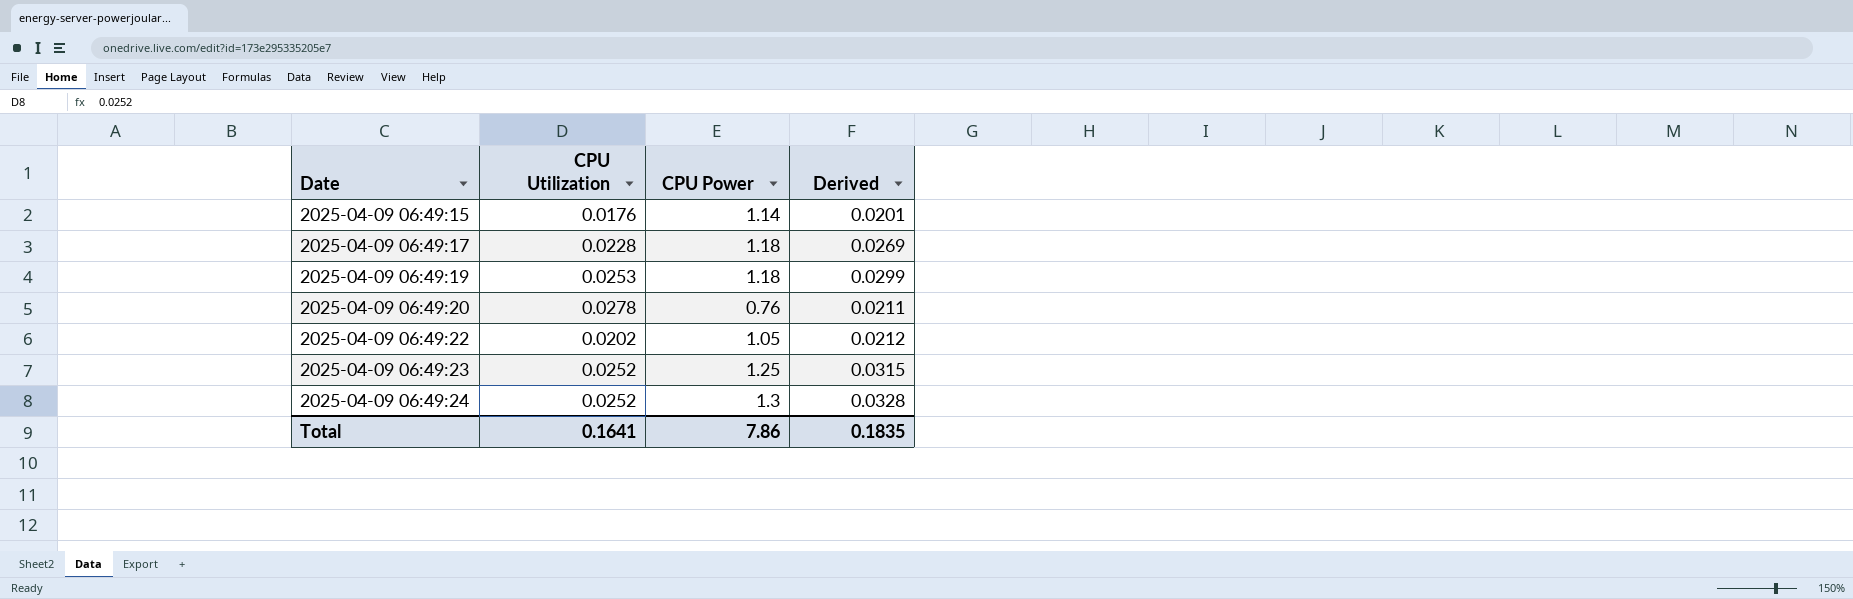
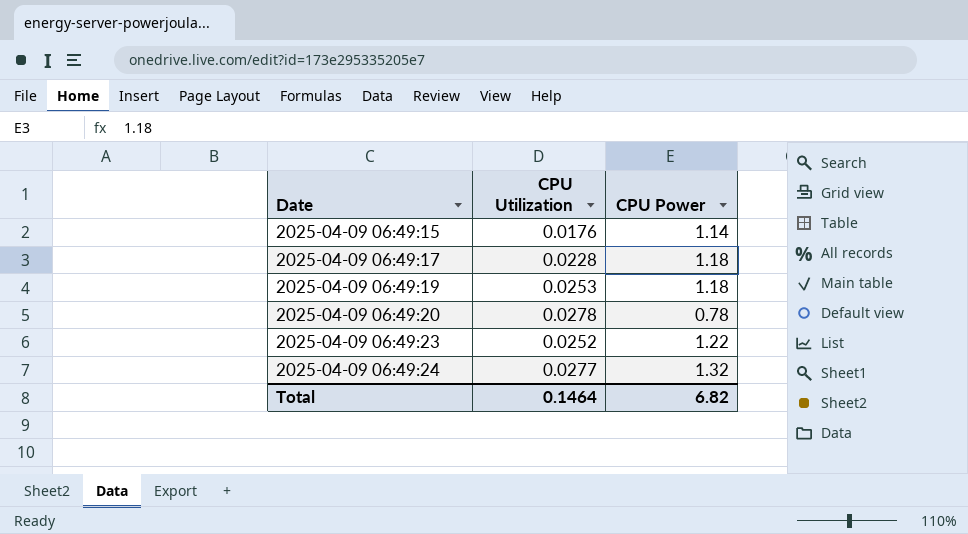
column Derived | formula: [CPU Utilization] * [CPU Power] -> none
row 2025-04-09 06:49:22: 0.0202 | 1.05 | 0.0212 -> none
2025-04-09 06:49:20 | CPU Power: 0.76 -> 0.78
2025-04-09 06:49:23 | CPU Power: 1.25 -> 1.22
2025-04-09 06:49:24 | CPU Utilization: 0.0252 -> 0.0277
2025-04-09 06:49:24 | CPU Power: 1.3 -> 1.32
Total | CPU Utilization: 0.1641 -> 0.1464
Total | CPU Power: 7.86 -> 6.82

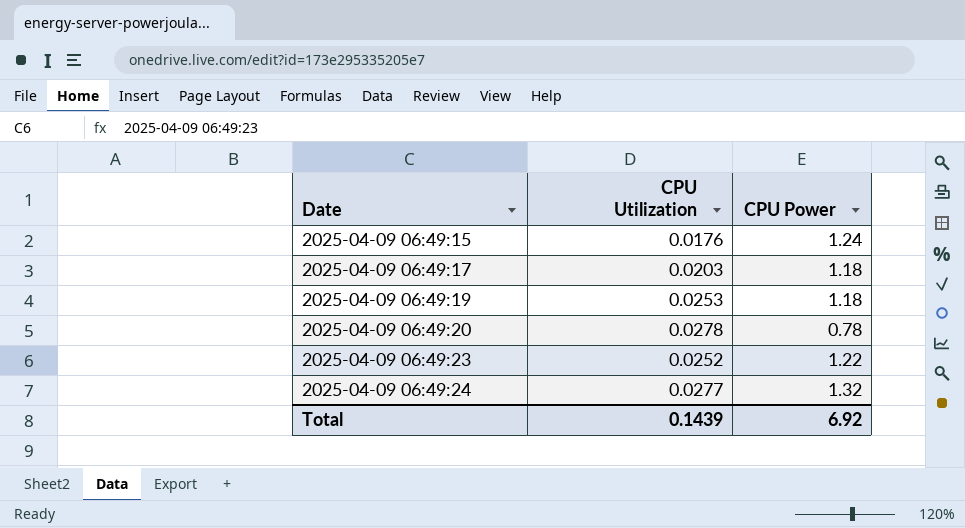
2025-04-09 06:49:15 | CPU Power: 1.14 -> 1.24
2025-04-09 06:49:17 | CPU Utilization: 0.0228 -> 0.0203
Total | CPU Utilization: 0.1464 -> 0.1439
Total | CPU Power: 6.82 -> 6.92

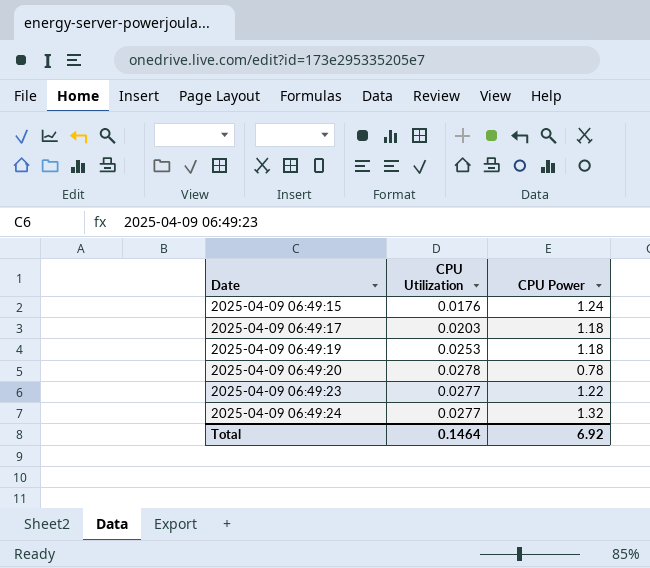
2025-04-09 06:49:23 | CPU Utilization: 0.0252 -> 0.0277
Total | CPU Utilization: 0.1439 -> 0.1464

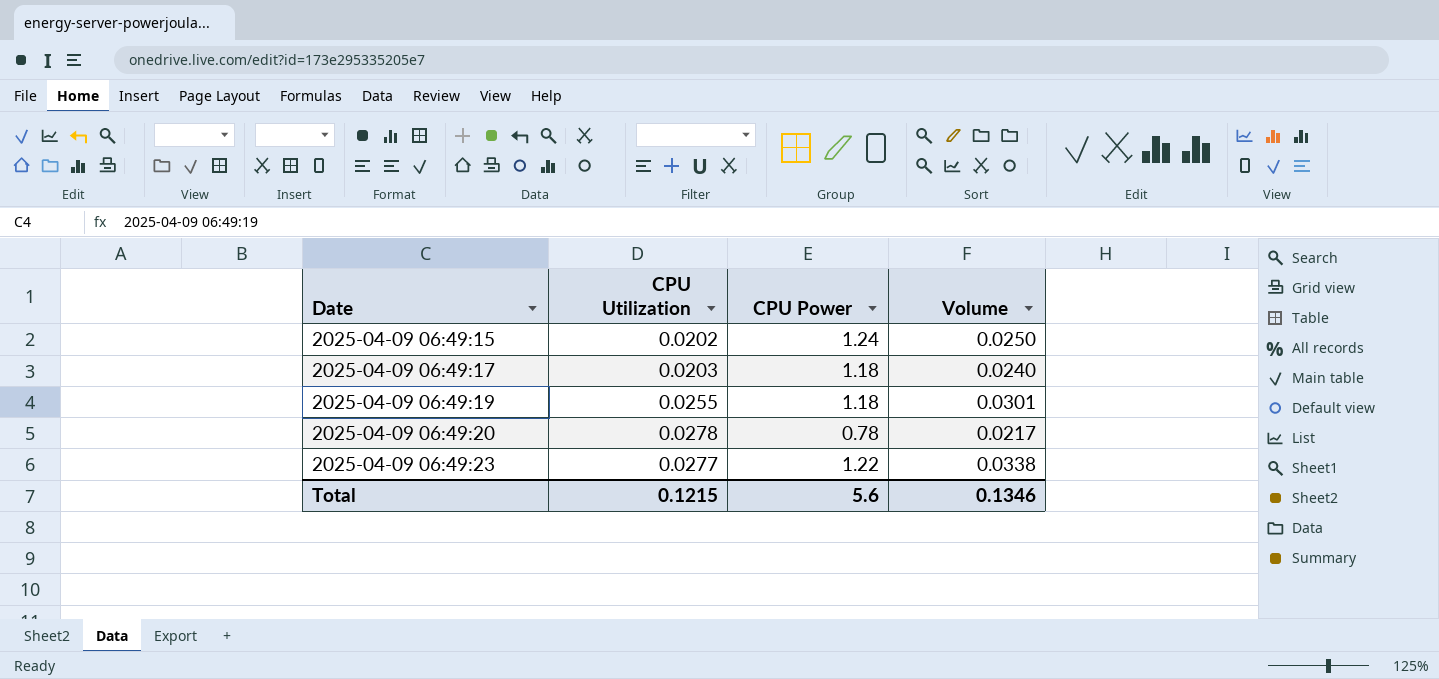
column Volume | formula: none -> [CPU Utilization] * [CPU Power]
row 2025-04-09 06:49:24: 0.0277 | 1.32 -> none
2025-04-09 06:49:15 | CPU Utilization: 0.0176 -> 0.0202
2025-04-09 06:49:19 | CPU Utilization: 0.0253 -> 0.0255
Total | CPU Utilization: 0.1464 -> 0.1215
Total | CPU Power: 6.92 -> 5.6

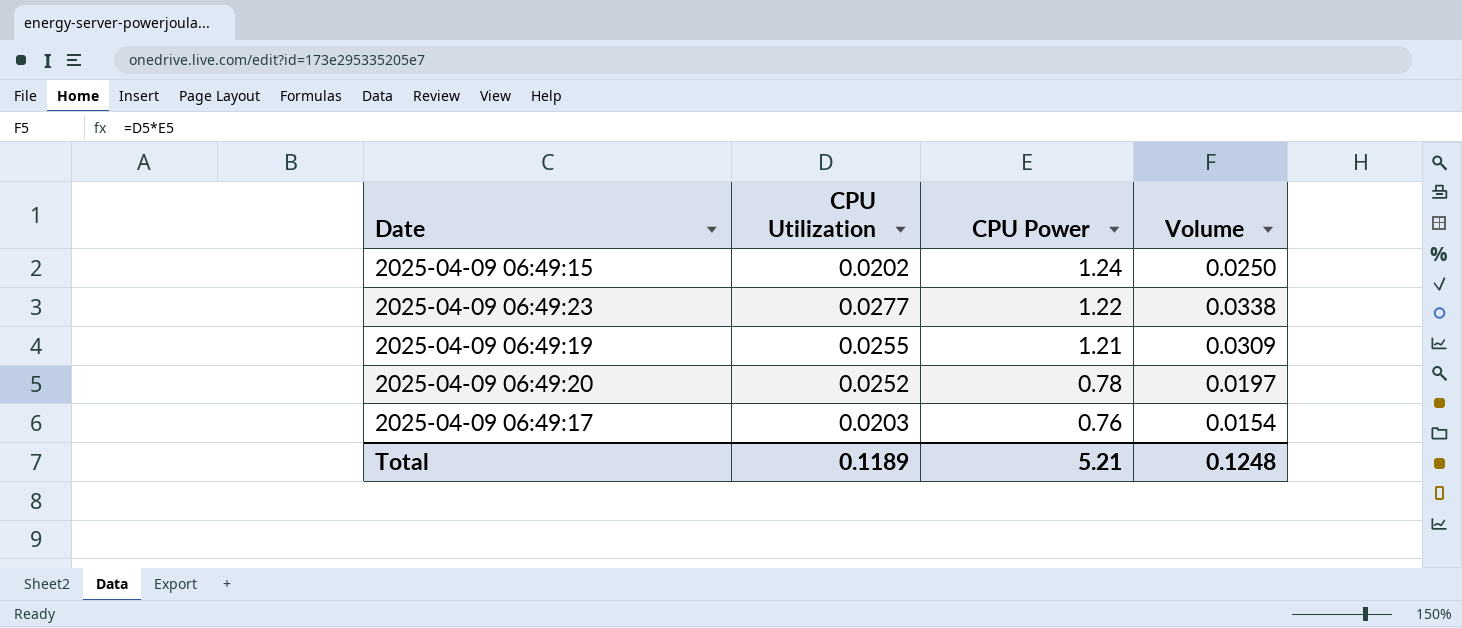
row order: Date ascending -> CPU Power descending
2025-04-09 06:49:19 | CPU Power: 1.18 -> 1.21
2025-04-09 06:49:19 | Volume: 0.0301 -> 0.0309
2025-04-09 06:49:20 | CPU Utilization: 0.0278 -> 0.0252
2025-04-09 06:49:20 | Volume: 0.0217 -> 0.0197
2025-04-09 06:49:17 | CPU Power: 1.18 -> 0.76
2025-04-09 06:49:17 | Volume: 0.0240 -> 0.0154
Total | CPU Utilization: 0.1215 -> 0.1189
Total | CPU Power: 5.6 -> 5.21
Total | Volume: 0.1346 -> 0.1248

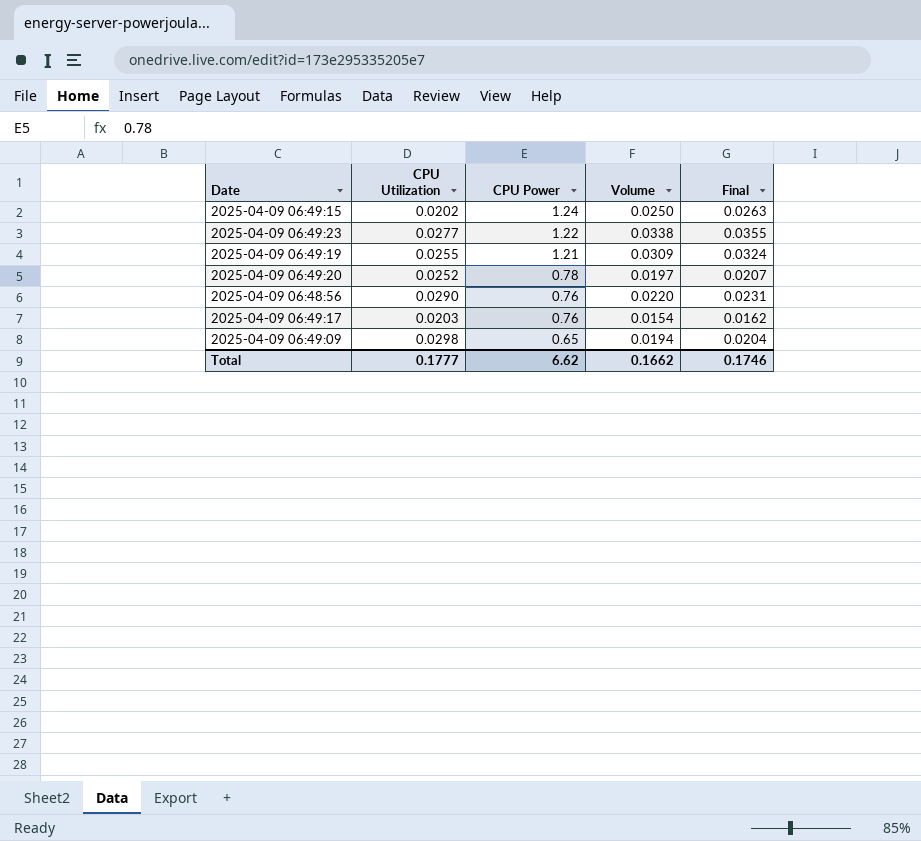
column Final | formula: none -> [Volume] * 1.05
row 2025-04-09 06:48:56: none -> 0.0290 | 0.76 | 0.0220 | 0.0231
row 2025-04-09 06:49:09: none -> 0.0298 | 0.65 | 0.0194 | 0.0204
Total | CPU Utilization: 0.1189 -> 0.1777
Total | CPU Power: 5.21 -> 6.62
Total | Volume: 0.1248 -> 0.1662

